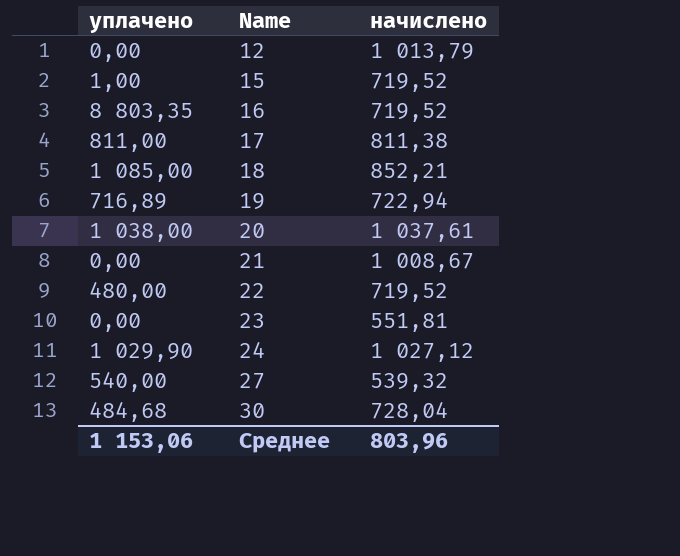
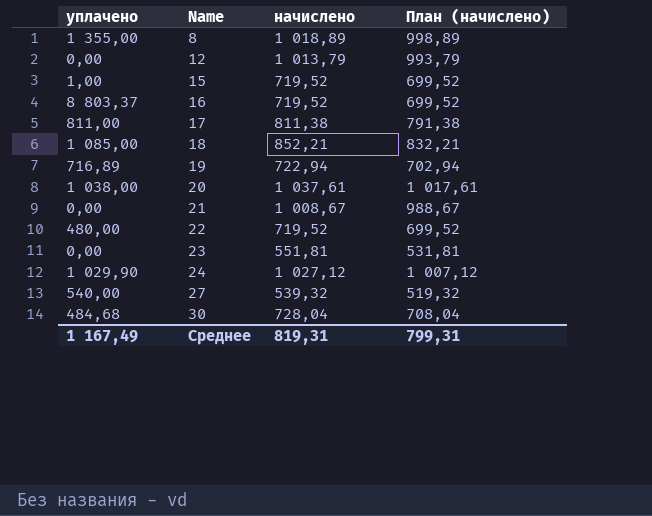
column План (начислено) | formula: none -> [начислено] - 20
row 8: none -> 1 355,00 | 1 018,89 | 998,89
16 | уплачено: 8 803,35 -> 8 803,37
Среднее | уплачено: 1 153,06 -> 1 167,49
Среднее | начислено: 803,96 -> 819,31

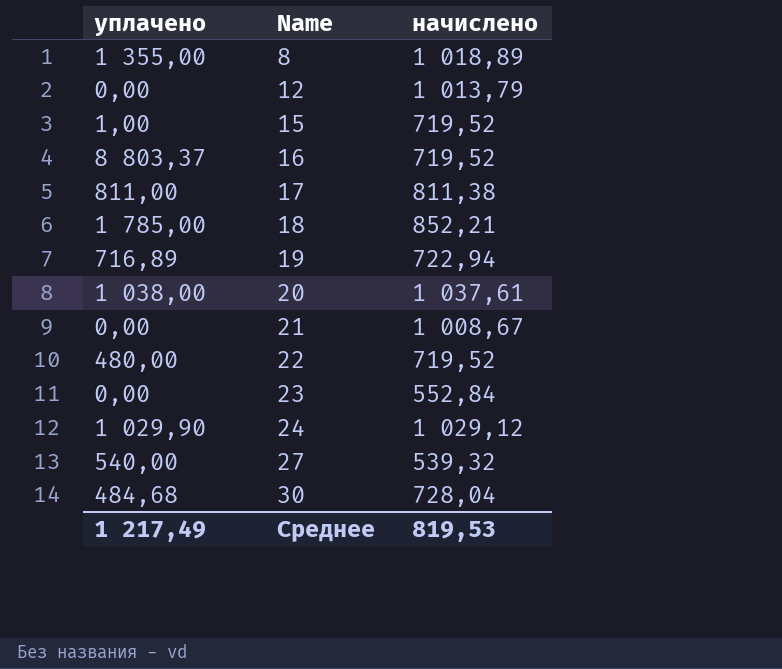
column План (начислено) | formula: [начислено] - 20 -> none
18 | уплачено: 1 085,00 -> 1 785,00
23 | начислено: 551,81 -> 552,84
24 | начислено: 1 027,12 -> 1 029,12
Среднее | уплачено: 1 167,49 -> 1 217,49
Среднее | начислено: 819,31 -> 819,53

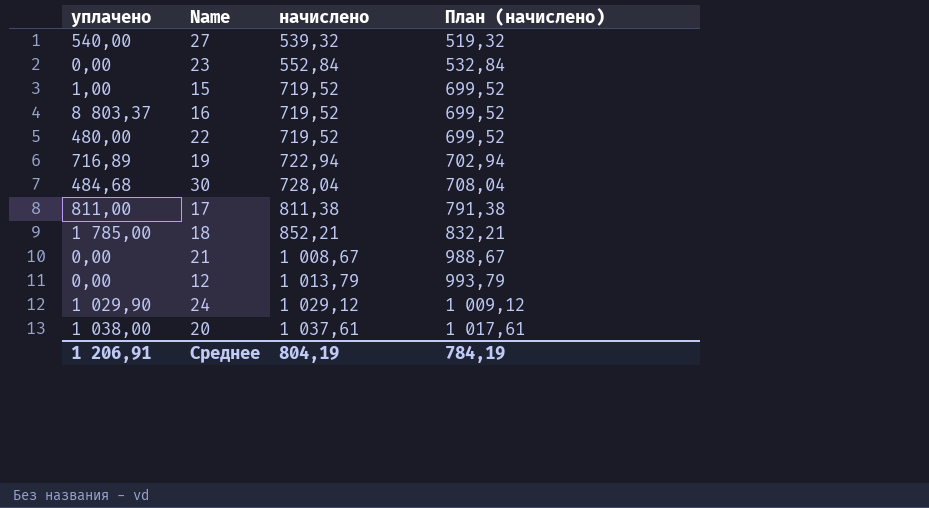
row order: Name ascending -> начислено ascending
column План (начислено) | formula: none -> [начислено] - 20
row 8: 1 355,00 | 1 018,89 -> none
Среднее | уплачено: 1 217,49 -> 1 206,91
Среднее | начислено: 819,53 -> 804,19

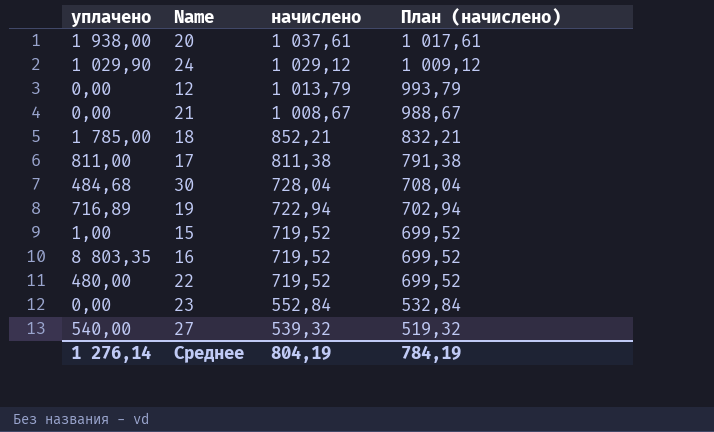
row order: начислено ascending -> начислено descending
20 | уплачено: 1 038,00 -> 1 938,00
16 | уплачено: 8 803,37 -> 8 803,35
Среднее | уплачено: 1 206,91 -> 1 276,14

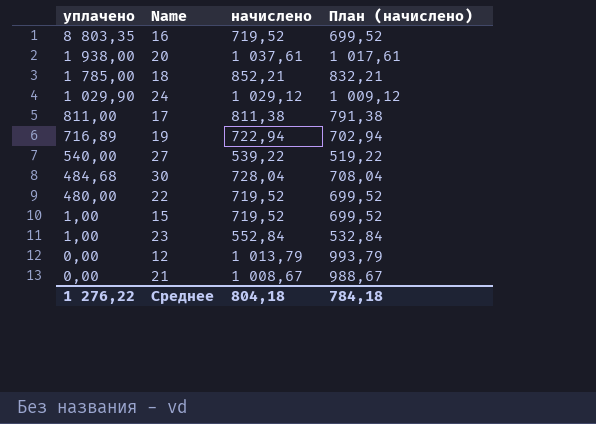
row order: начислено descending -> уплачено descending
27 | начислено: 539,32 -> 539,22
27 | План (начислено): 519,32 -> 519,22
23 | уплачено: 0,00 -> 1,00
Среднее | уплачено: 1 276,14 -> 1 276,22
Среднее | начислено: 804,19 -> 804,18
Среднее | План (начислено): 784,19 -> 784,18

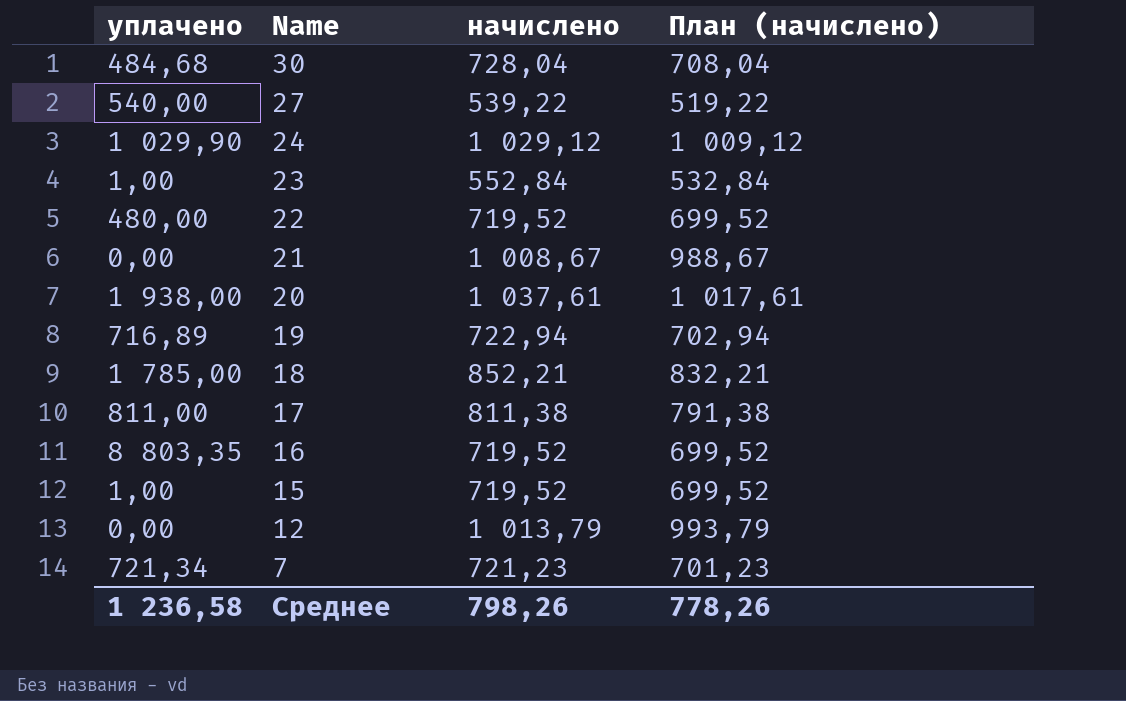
row order: уплачено descending -> Name descending
row 7: none -> 721,34 | 721,23 | 701,23
Среднее | уплачено: 1 276,22 -> 1 236,58
Среднее | начислено: 804,18 -> 798,26
Среднее | План (начислено): 784,18 -> 778,26

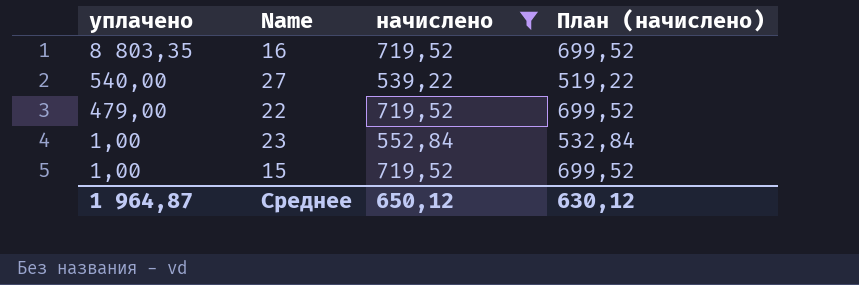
filter: none -> начислено <= 719,52
row order: Name descending -> уплачено descending
22 | уплачено: 480,00 -> 479,00
Среднее | уплачено: 1 236,58 -> 1 964,87
Среднее | начислено: 798,26 -> 650,12
Среднее | План (начислено): 778,26 -> 630,12

